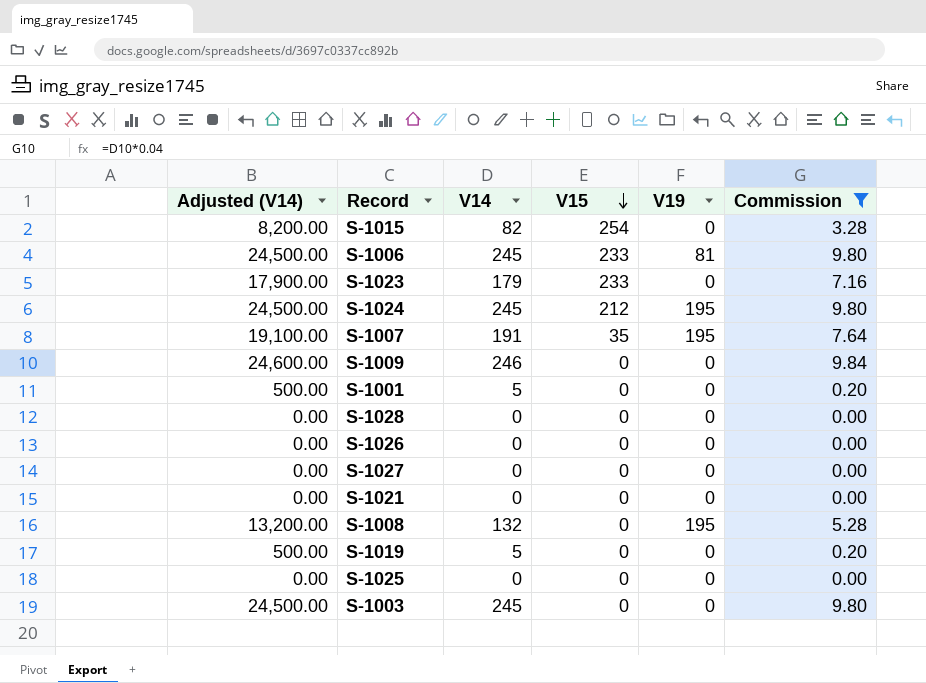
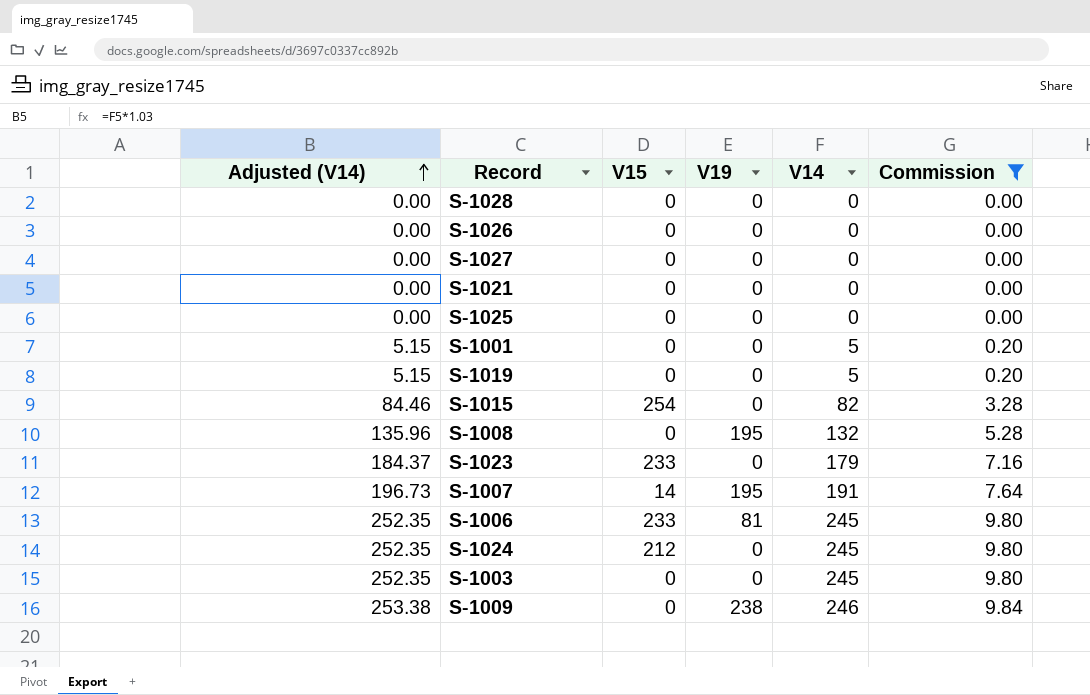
row order: V15 descending -> Adjusted (V14) ascending
column Adjusted (V14) | formula: [V14] * 100 -> [V14] * 1.03
column V14 | position: 3 -> 5
S-1007 | V15: 35 -> 14
S-1024 | V19: 195 -> 0
S-1009 | V19: 0 -> 238

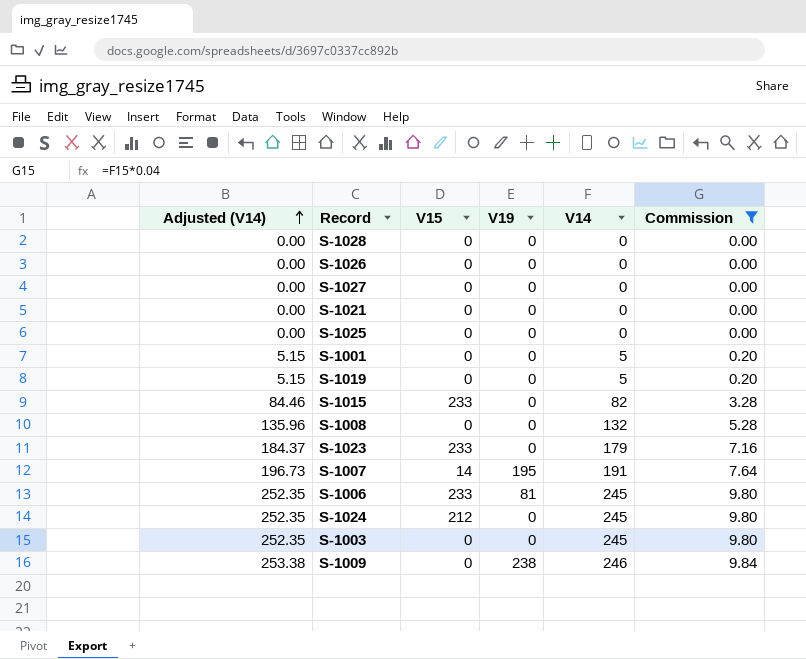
S-1015 | V15: 254 -> 233
S-1008 | V19: 195 -> 0

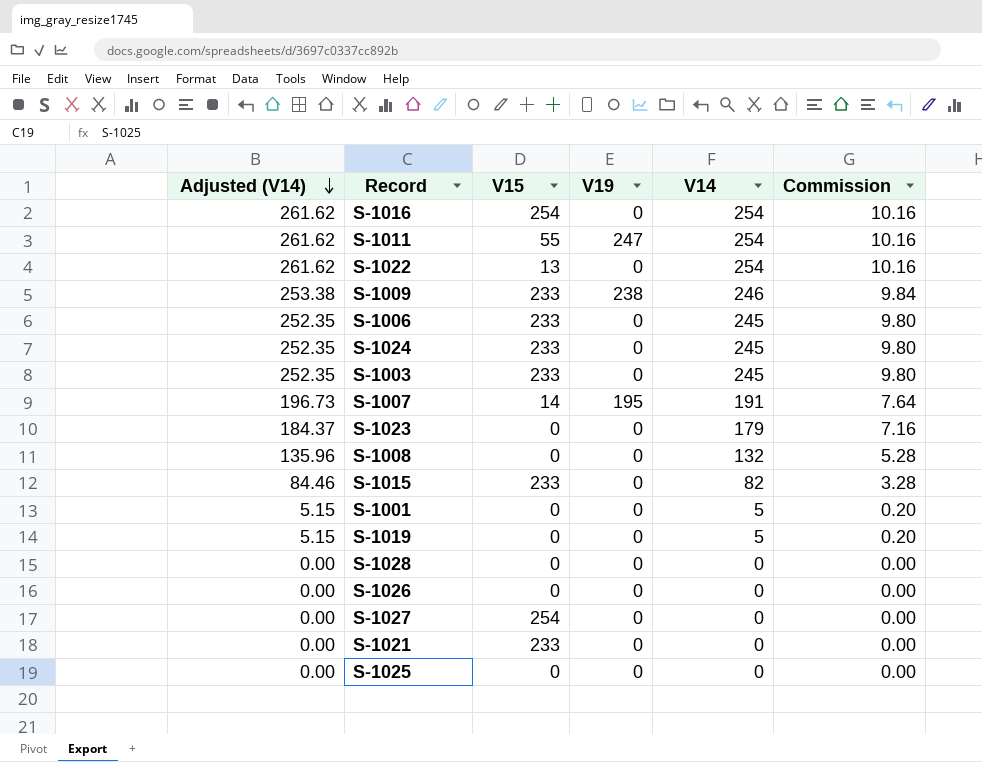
filter: Commission != 10.16 -> none
row order: Adjusted (V14) ascending -> Adjusted (V14) descending
S-1009 | V15: 0 -> 233
S-1006 | V19: 81 -> 0
S-1024 | V15: 212 -> 233
S-1003 | V15: 0 -> 233
S-1023 | V15: 233 -> 0
S-1027 | V15: 0 -> 254
S-1021 | V15: 0 -> 233

